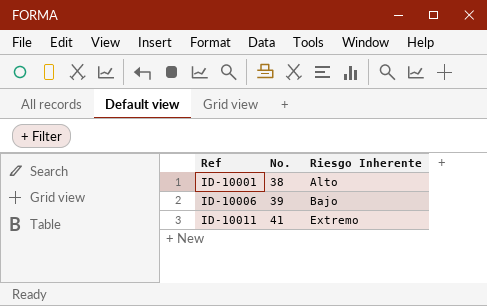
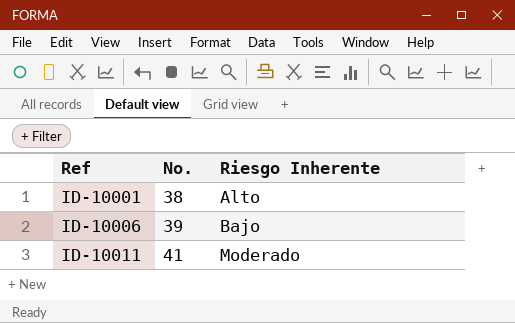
ID-10011 | Riesgo Inherente: Extremo -> Moderado

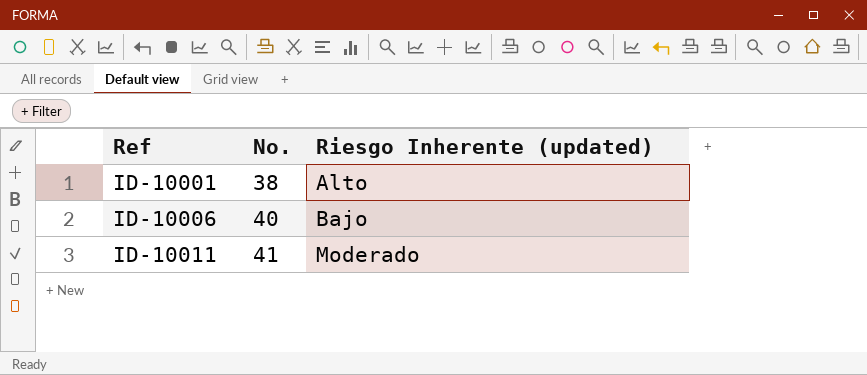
column name: Riesgo Inherente -> Riesgo Inherente (updated)
ID-10006 | No.: 39 -> 40

